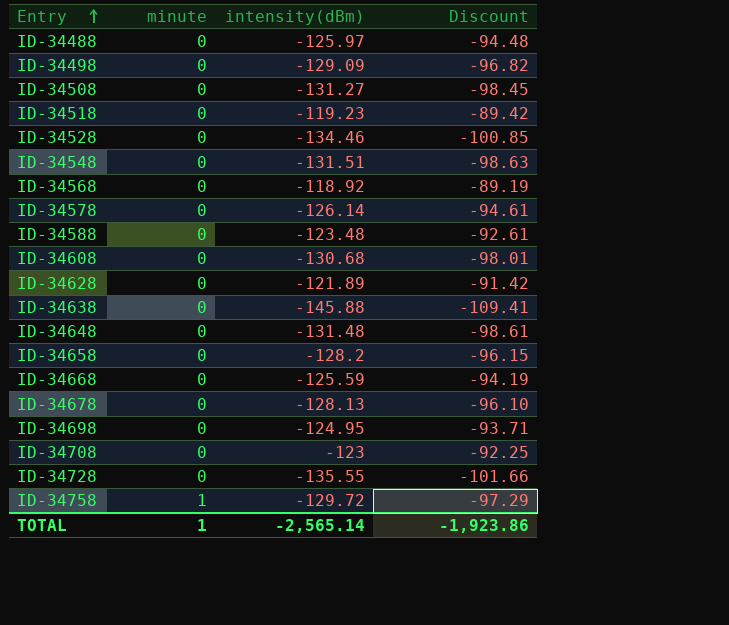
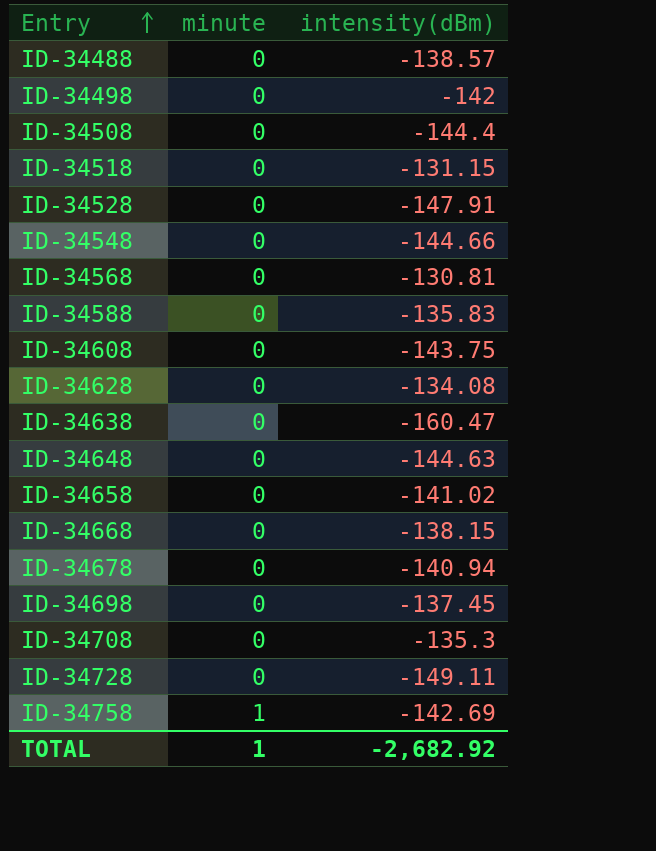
column Discount | formula: [intensity(dBm)] * 0.75 -> none
row ID-34578: 0 | -126.14 | -94.61 -> none
ID-34488 | intensity(dBm): -125.97 -> -138.57
ID-34498 | intensity(dBm): -129.09 -> -142
ID-34508 | intensity(dBm): -131.27 -> -144.4
ID-34518 | intensity(dBm): -119.23 -> -131.15
ID-34528 | intensity(dBm): -134.46 -> -147.91
ID-34548 | intensity(dBm): -131.51 -> -144.66
ID-34568 | intensity(dBm): -118.92 -> -130.81
ID-34588 | intensity(dBm): -123.48 -> -135.83
ID-34608 | intensity(dBm): -130.68 -> -143.75
ID-34628 | intensity(dBm): -121.89 -> -134.08
ID-34638 | intensity(dBm): -145.88 -> -160.47
ID-34648 | intensity(dBm): -131.48 -> -144.63
ID-34658 | intensity(dBm): -128.2 -> -141.02
ID-34668 | intensity(dBm): -125.59 -> -138.15
ID-34678 | intensity(dBm): -128.13 -> -140.94
ID-34698 | intensity(dBm): -124.95 -> -137.45
ID-34708 | intensity(dBm): -123 -> -135.3
ID-34728 | intensity(dBm): -135.55 -> -149.11
ID-34758 | intensity(dBm): -129.72 -> -142.69
TOTAL | intensity(dBm): -2,565.14 -> -2,682.92

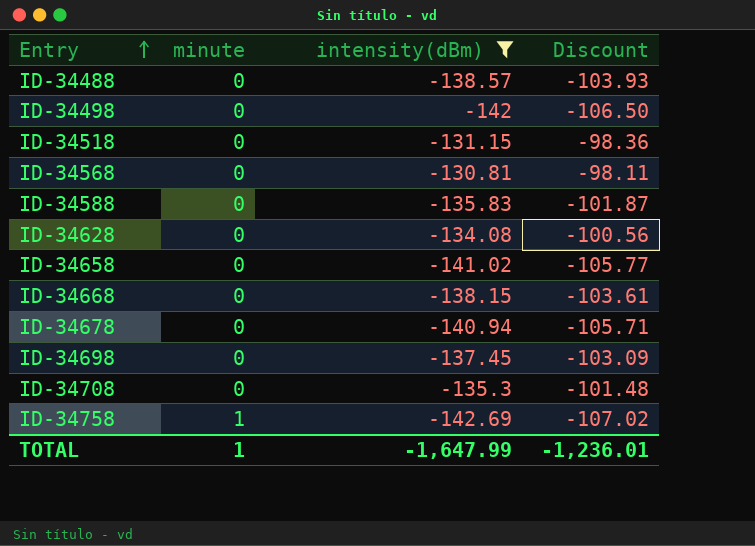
filter: none -> intensity(dBm) >= -142.69
column Discount | formula: none -> [intensity(dBm)] * 0.75
TOTAL | intensity(dBm): -2,682.92 -> -1,647.99

